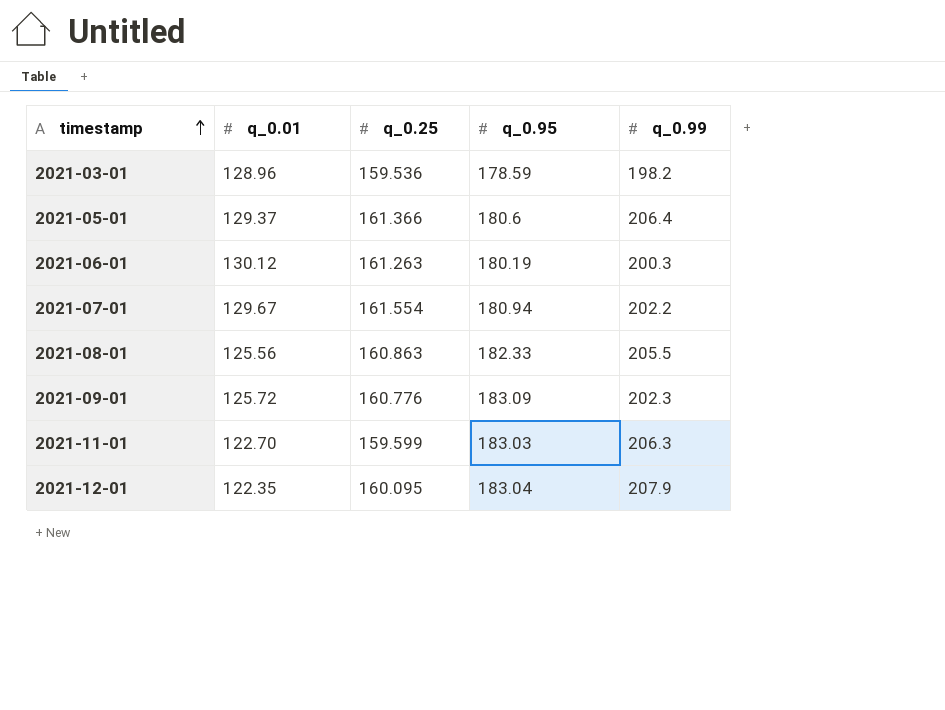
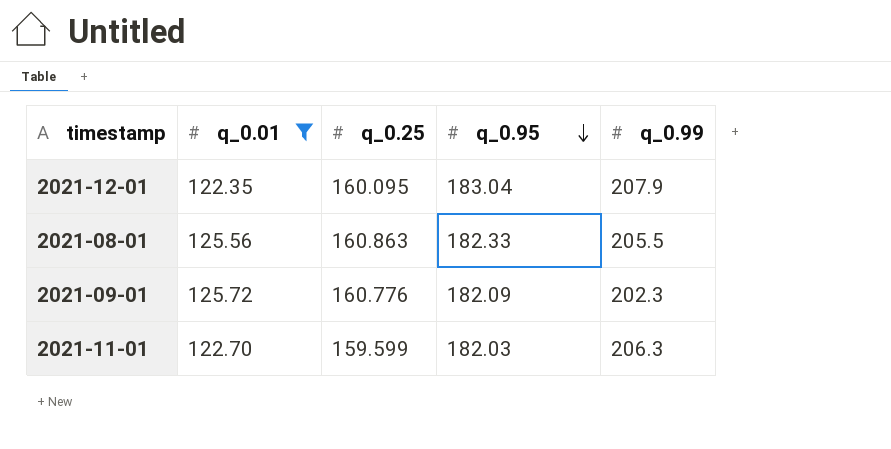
filter: none -> q_0.01 <= 125.72
row order: timestamp ascending -> q_0.95 descending
2021-09-01 | q_0.95: 183.09 -> 182.09
2021-11-01 | q_0.95: 183.03 -> 182.03

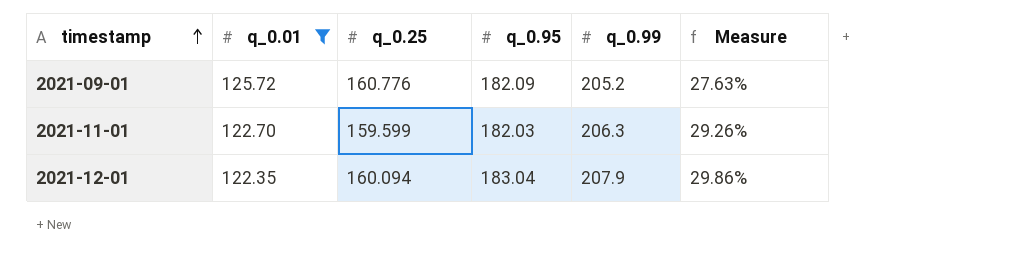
row order: q_0.95 descending -> timestamp ascending
column Measure | formula: none -> ([q_0.99] - [q_0.25]) / [q_0.25]
row 2021-08-01: 125.56 | 160.863 | 182.33 | 205.5 -> none
2021-09-01 | q_0.99: 202.3 -> 205.2
2021-12-01 | q_0.25: 160.095 -> 160.094

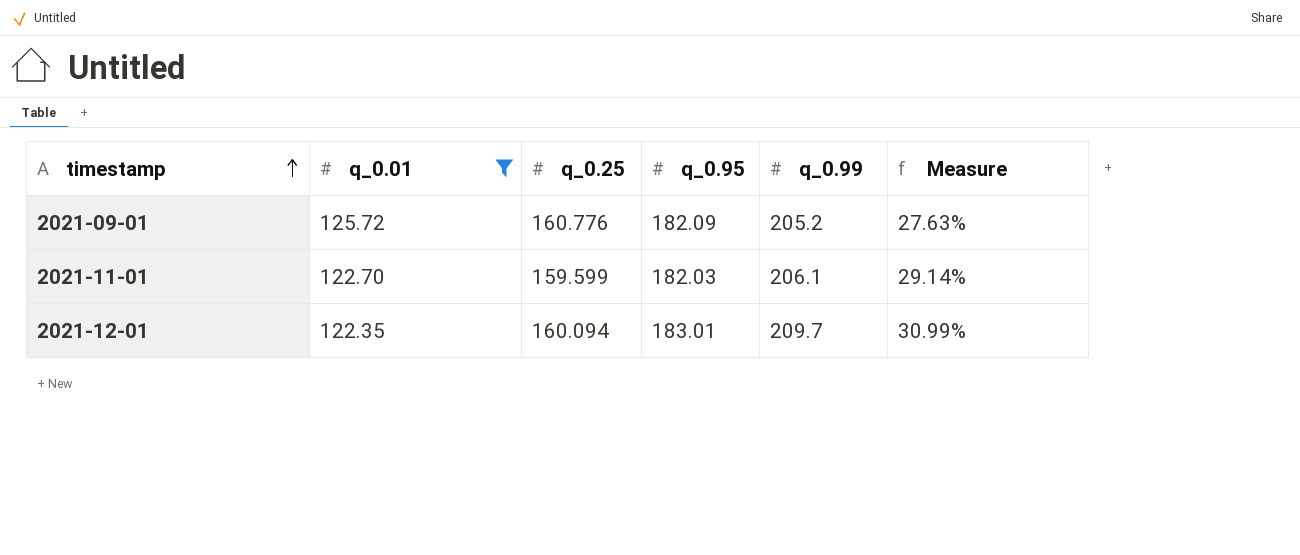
2021-11-01 | q_0.99: 206.3 -> 206.1
2021-11-01 | Measure: 29.26% -> 29.14%
2021-12-01 | q_0.95: 183.04 -> 183.01
2021-12-01 | q_0.99: 207.9 -> 209.7
2021-12-01 | Measure: 29.86% -> 30.99%

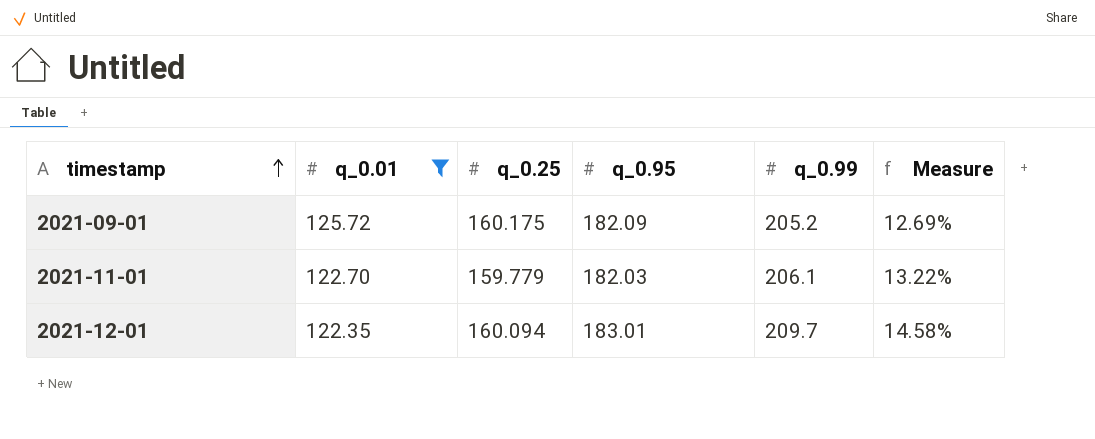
column Measure | formula: ([q_0.99] - [q_0.25]) / [q_0.25] -> ([q_0.99] - [q_0.95]) / [q_0.95]
2021-09-01 | q_0.25: 160.776 -> 160.175
2021-11-01 | q_0.25: 159.599 -> 159.779

